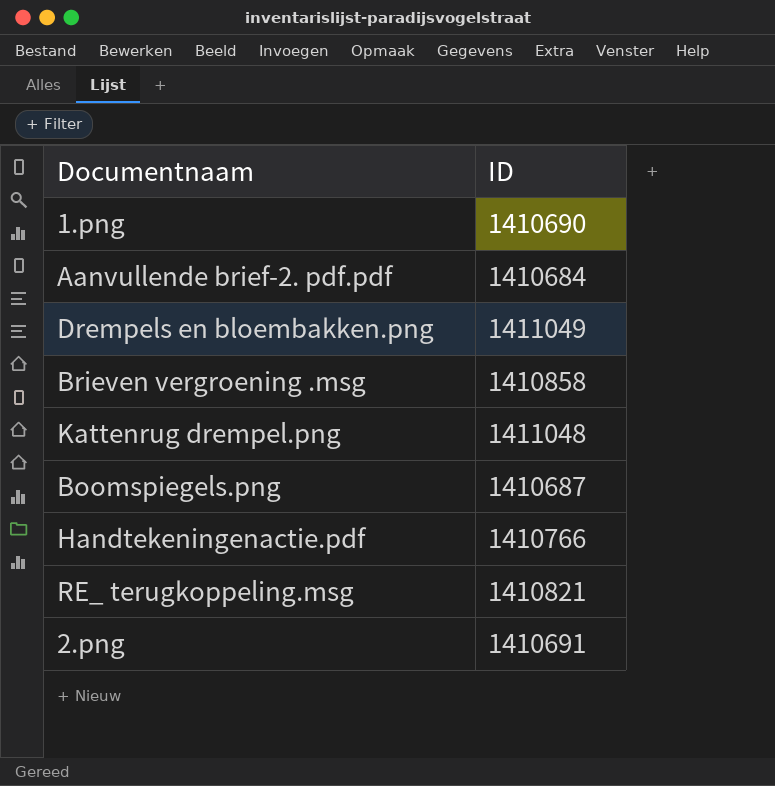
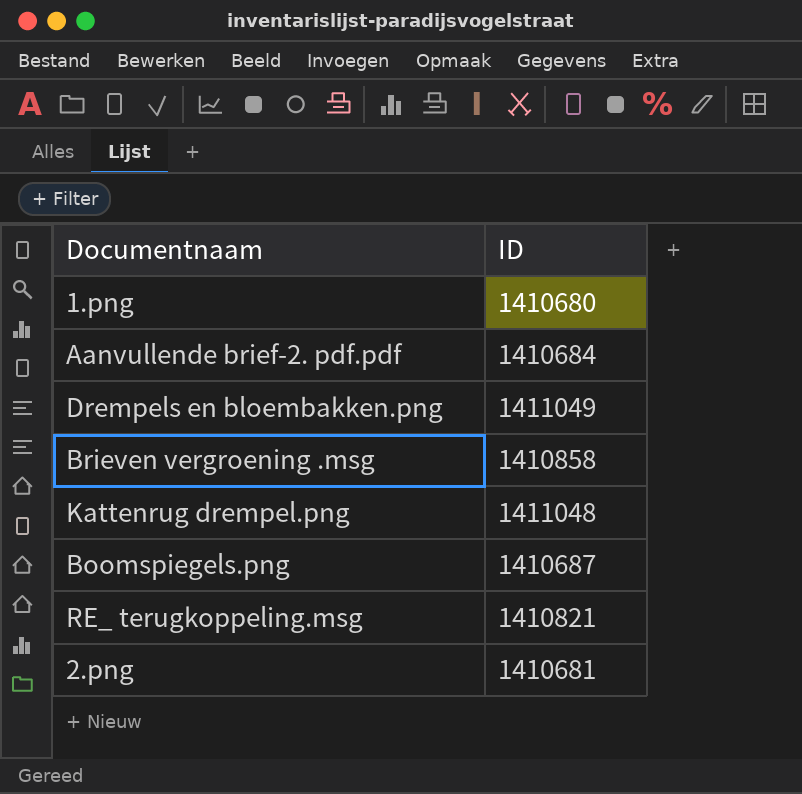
row Handtekeningenactie.pdf: 1410766 -> none
1.png | ID: 1410690 -> 1410680
2.png | ID: 1410691 -> 1410681

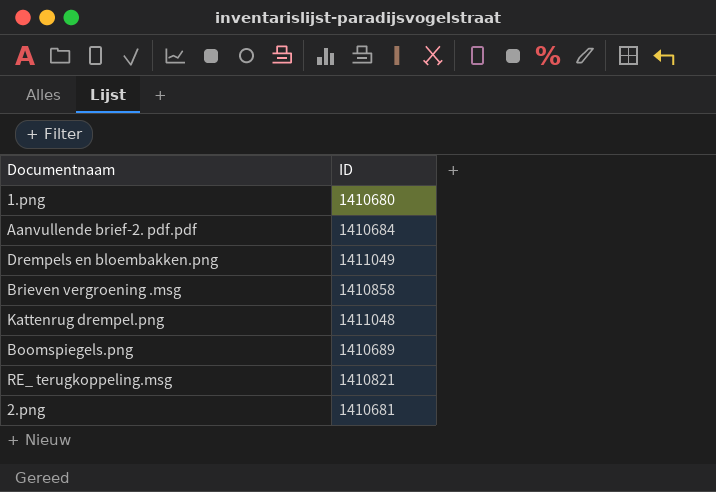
Boomspiegels.png | ID: 1410687 -> 1410689

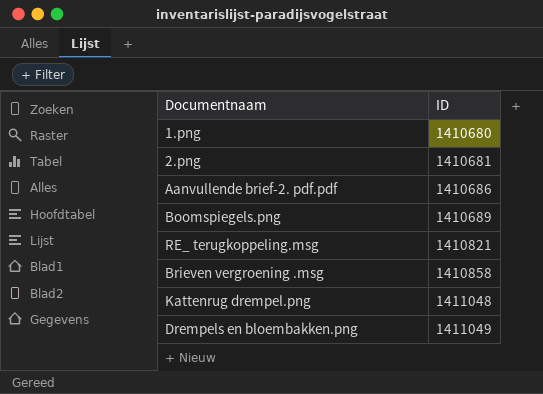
row order: none -> ID ascending
Aanvullende brief-2. pdf.pdf | ID: 1410684 -> 1410686

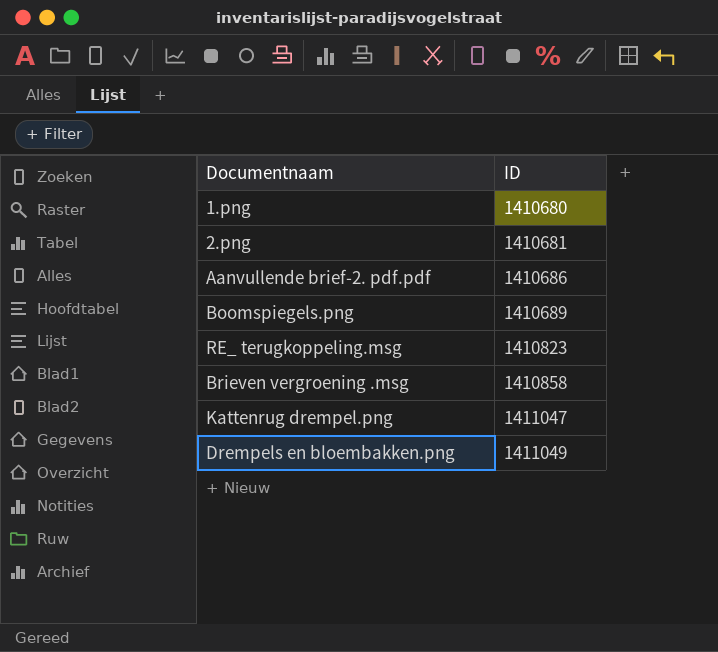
RE_ terugkoppeling.msg | ID: 1410821 -> 1410823
Kattenrug drempel.png | ID: 1411048 -> 1411047

